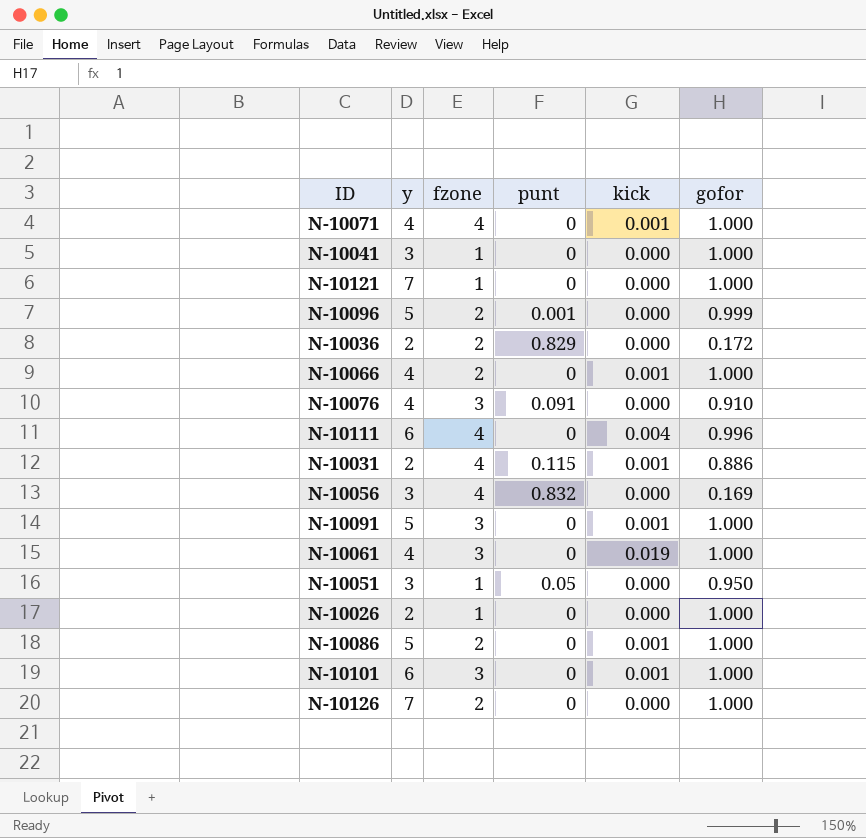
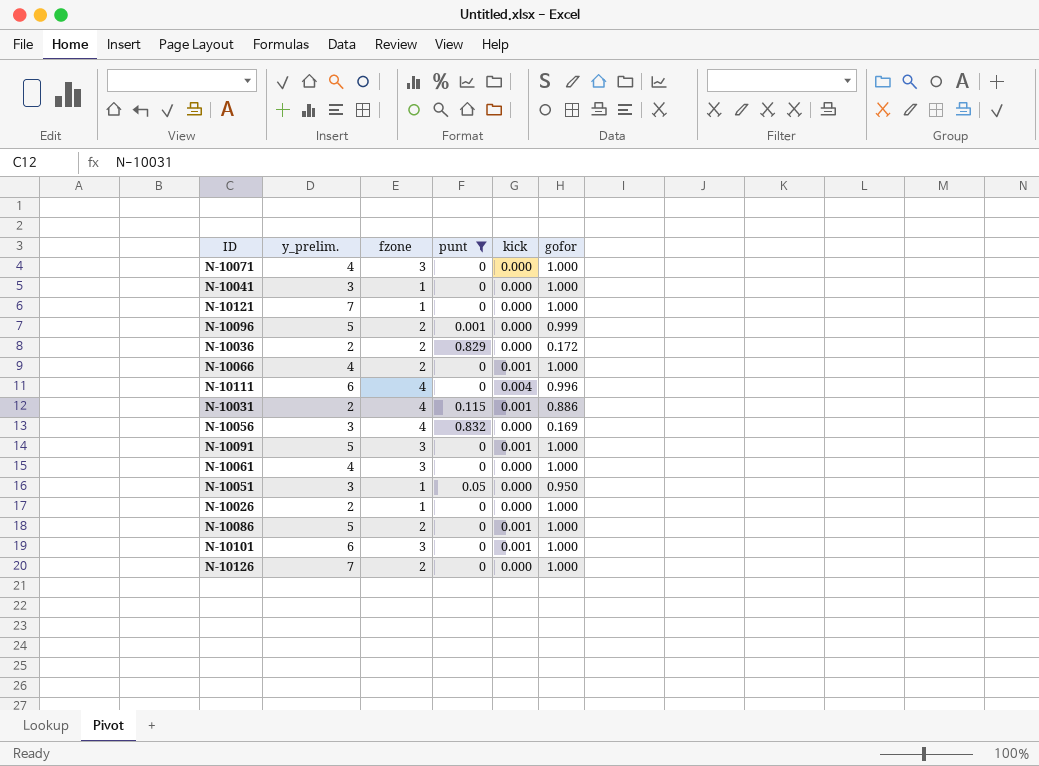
filter: none -> punt != 0.091
column name: y -> y_prelim.
N-10071 | fzone: 4 -> 3
N-10071 | kick: 0.001 -> 0.000
N-10061 | kick: 0.019 -> 0.000

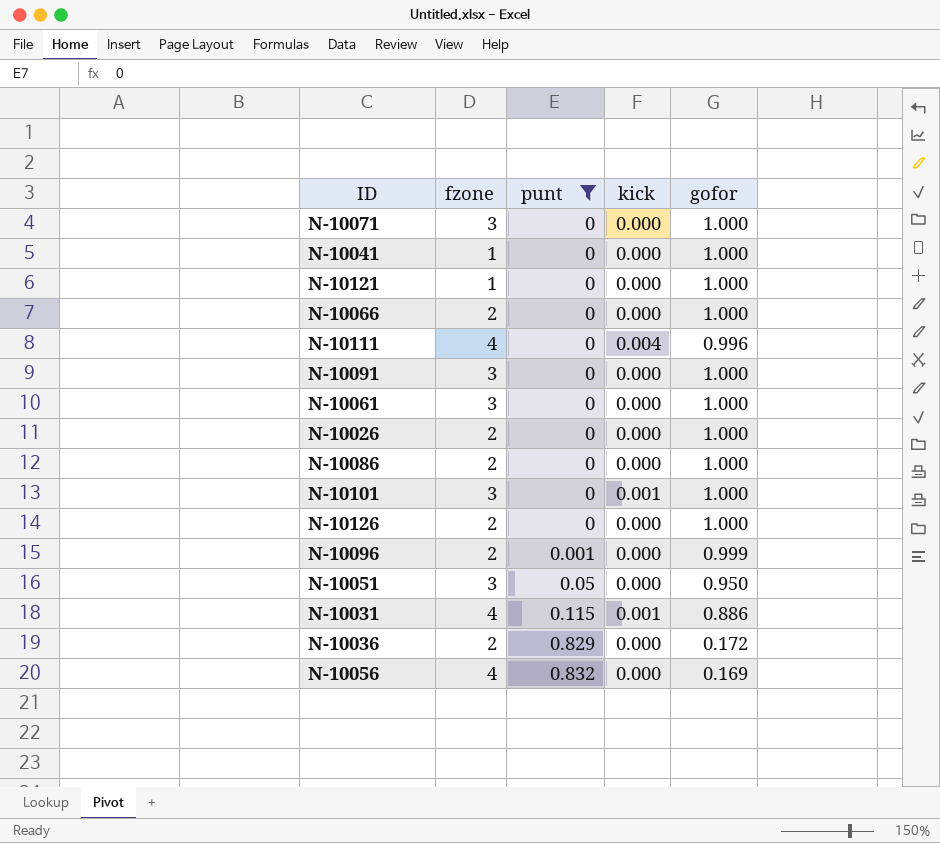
row order: none -> punt ascending
column y_prelim. | position: 2 -> none
N-10066 | kick: 0.001 -> 0.000
N-10091 | kick: 0.001 -> 0.000
N-10026 | fzone: 1 -> 2
N-10086 | kick: 0.001 -> 0.000
N-10051 | fzone: 1 -> 3

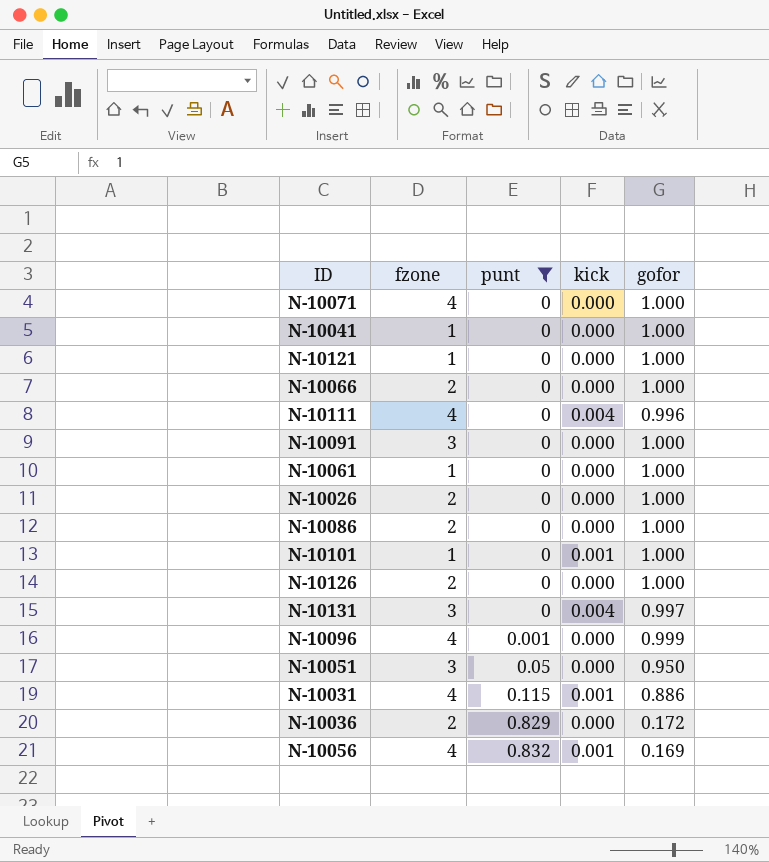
N-10071 | fzone: 3 -> 4
N-10061 | fzone: 3 -> 1
N-10101 | fzone: 3 -> 1
row N-10131: none -> 3 | 0 | 0.004 | 0.997
N-10096 | fzone: 2 -> 4
N-10056 | kick: 0.000 -> 0.001

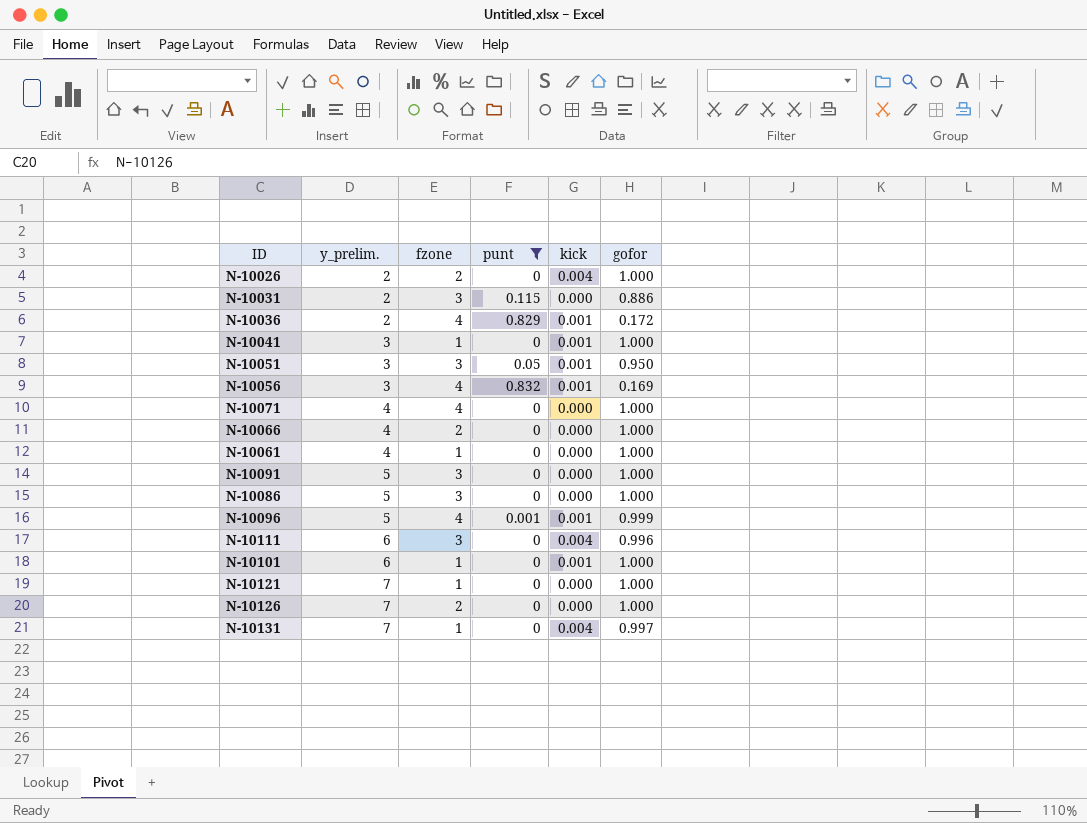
row order: punt ascending -> y_prelim. ascending
column y_prelim. | position: none -> 2
N-10026 | kick: 0.000 -> 0.004
N-10031 | fzone: 4 -> 3
N-10031 | kick: 0.001 -> 0.000
N-10036 | fzone: 2 -> 4
N-10036 | kick: 0.000 -> 0.001
N-10041 | kick: 0.000 -> 0.001
N-10051 | kick: 0.000 -> 0.001
N-10086 | fzone: 2 -> 3
N-10096 | kick: 0.000 -> 0.001
N-10111 | fzone: 4 -> 3
N-10131 | fzone: 3 -> 1

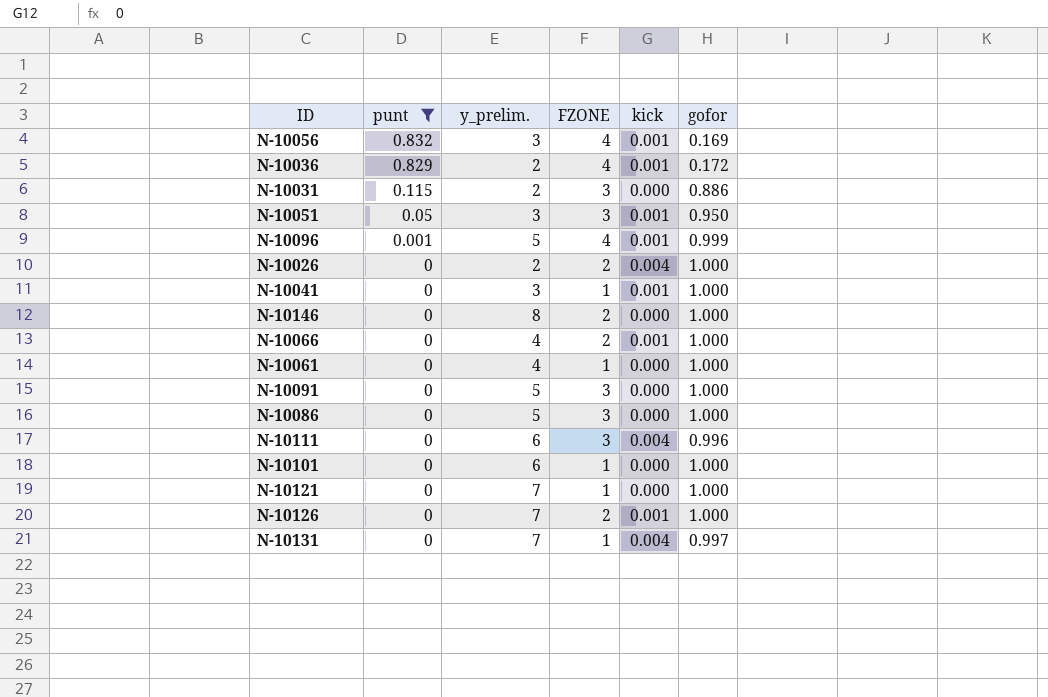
row order: y_prelim. ascending -> punt descending
column punt | position: 4 -> 2
column name: fzone -> FZONE
row N-10071: 4 | 4 | 0 | 0.000 | 1.000 -> none
row N-10146: none -> 0 | 8 | 2 | 0.000 | 1.000
N-10066 | kick: 0.000 -> 0.001
N-10101 | kick: 0.001 -> 0.000
N-10126 | kick: 0.000 -> 0.001

